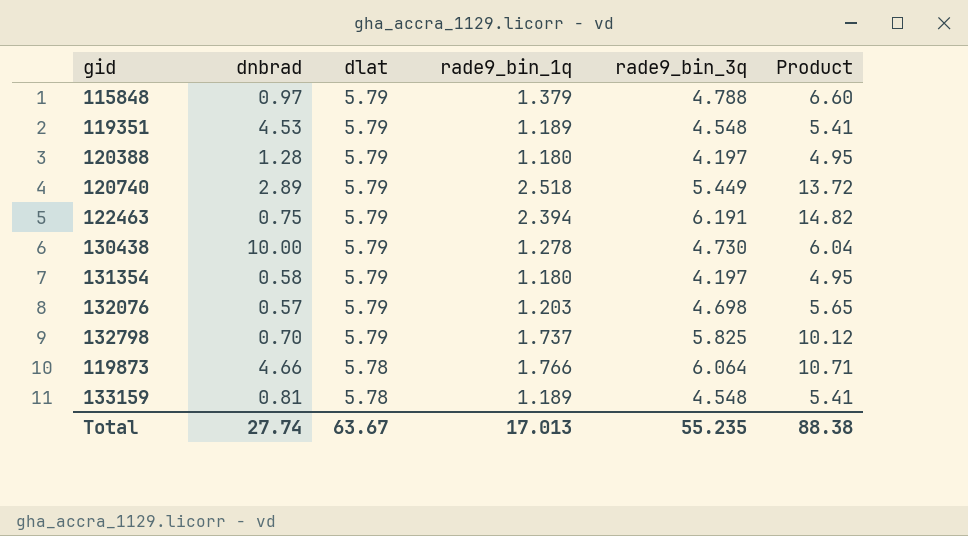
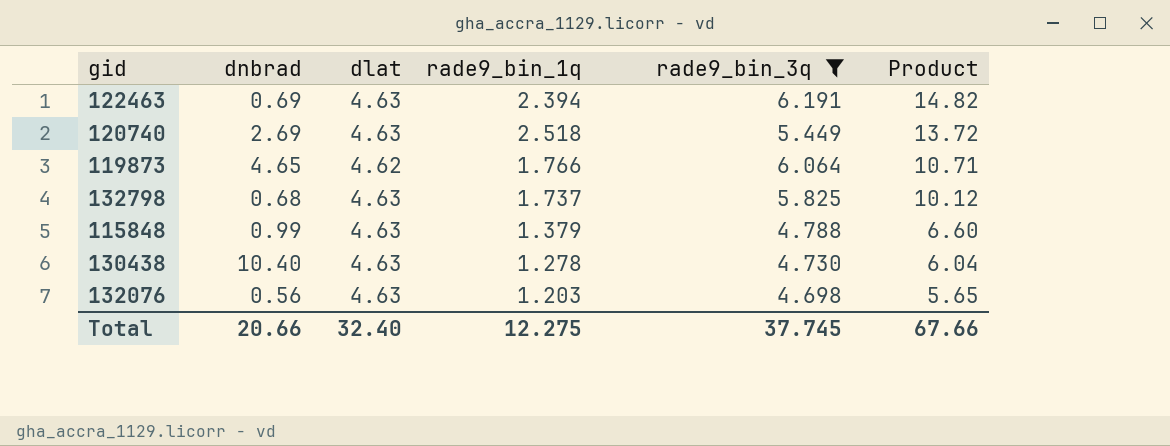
filter: none -> rade9_bin_3q >= 4.698
row order: dlat descending -> Product descending
122463 | dnbrad: 0.75 -> 0.69
122463 | dlat: 5.79 -> 4.63
120740 | dnbrad: 2.89 -> 2.69
120740 | dlat: 5.79 -> 4.63
119873 | dnbrad: 4.66 -> 4.65
119873 | dlat: 5.78 -> 4.62
132798 | dnbrad: 0.70 -> 0.68
132798 | dlat: 5.79 -> 4.63
115848 | dnbrad: 0.97 -> 0.99
115848 | dlat: 5.79 -> 4.63
130438 | dnbrad: 10.00 -> 10.40
130438 | dlat: 5.79 -> 4.63
132076 | dnbrad: 0.57 -> 0.56
132076 | dlat: 5.79 -> 4.63
Total | dnbrad: 27.74 -> 20.66
Total | dlat: 63.67 -> 32.40
Total | rade9_bin_1q: 17.013 -> 12.275
Total | rade9_bin_3q: 55.235 -> 37.745
Total | Product: 88.38 -> 67.66

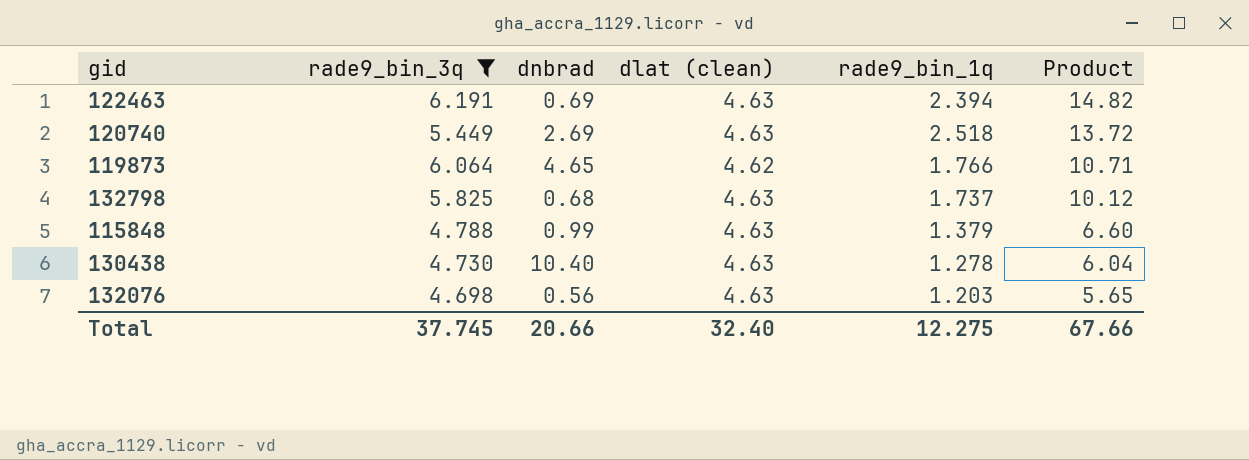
column rade9_bin_3q | position: 5 -> 2
column name: dlat -> dlat (clean)

